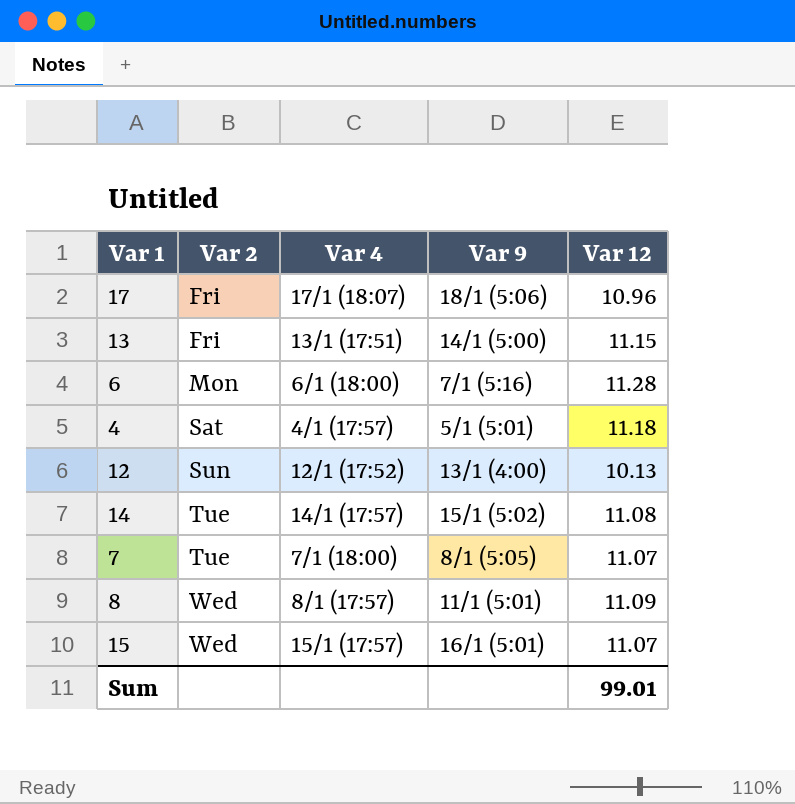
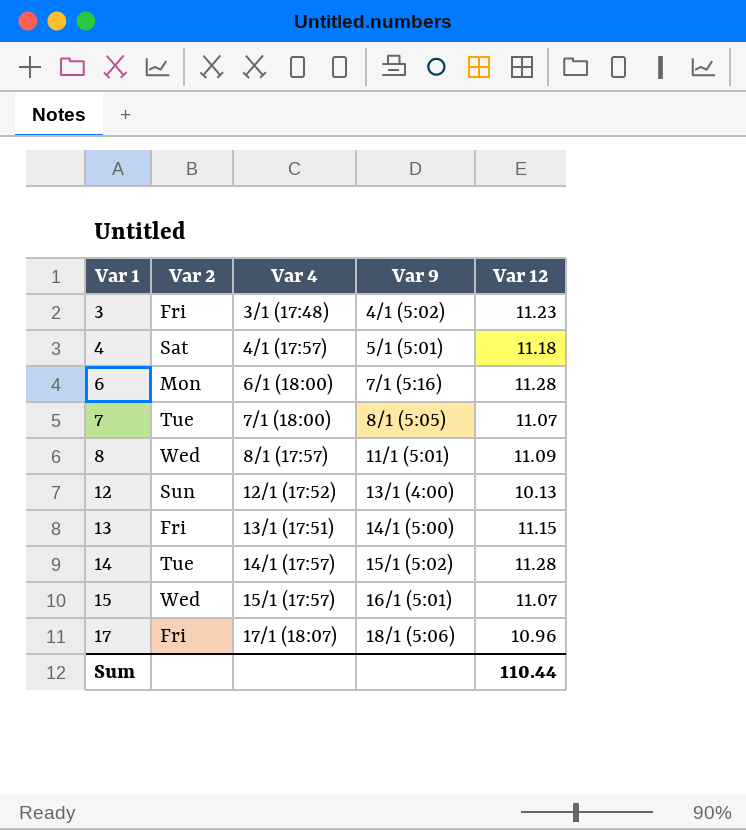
row order: Var 2 ascending -> Var 1 ascending
row 3: none -> Fri | 3/1 (17:48) | 4/1 (5:02) | 11.23
14 | Var 12: 11.08 -> 11.28
Sum | Var 12: 99.01 -> 110.44

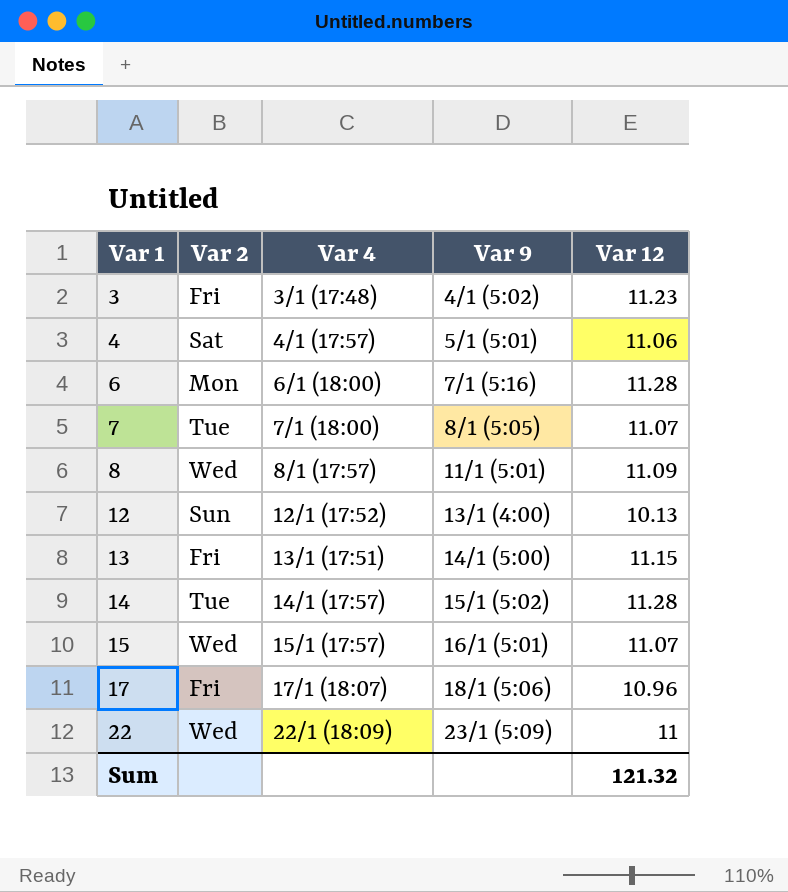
4 | Var 12: 11.18 -> 11.06
row 22: none -> Wed | 22/1 (18:09) | 23/1 (5:09) | 11
Sum | Var 12: 110.44 -> 121.32

